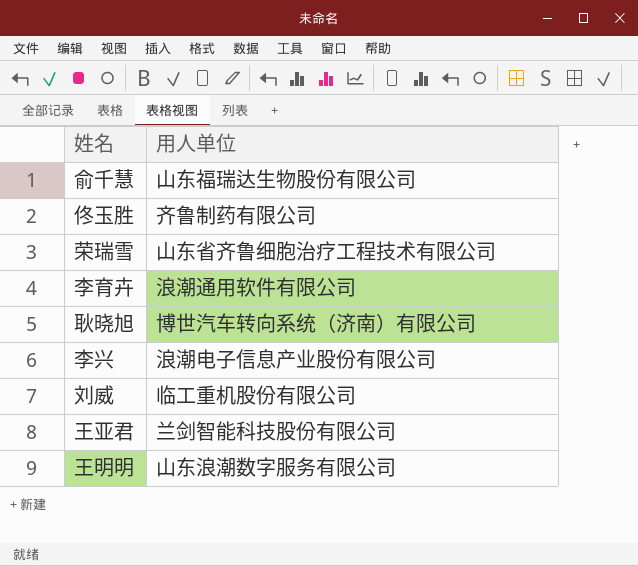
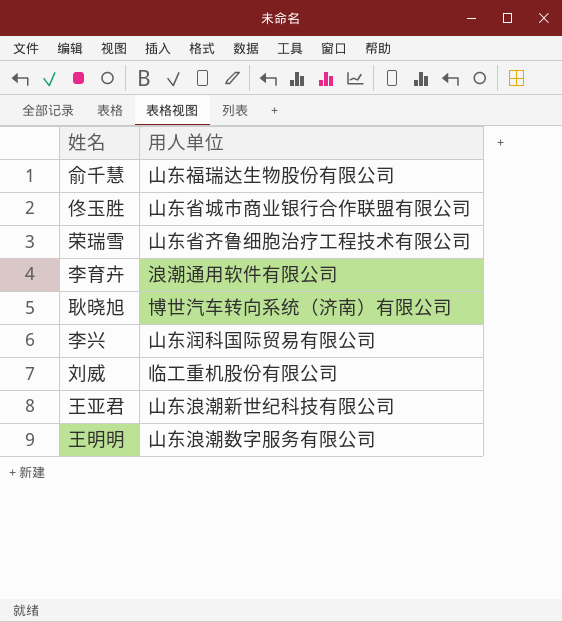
佟玉胜 | 用人单位: 齐鲁制药有限公司 -> 山东省城市商业银行合作联盟有限公司
李兴 | 用人单位: 浪潮电子信息产业股份有限公司 -> 山东润科国际贸易有限公司
王亚君 | 用人单位: 兰剑智能科技股份有限公司 -> 山东浪潮新世纪科技有限公司

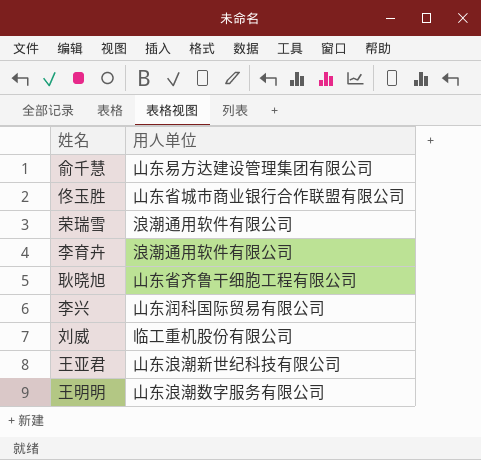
俞千慧 | 用人单位: 山东福瑞达生物股份有限公司 -> 山东易方达建设管理集团有限公司
荣瑞雪 | 用人单位: 山东省齐鲁细胞治疗工程技术有限公司 -> 浪潮通用软件有限公司
耿晓旭 | 用人单位: 博世汽车转向系统（济南）有限公司 -> 山东省齐鲁干细胞工程有限公司

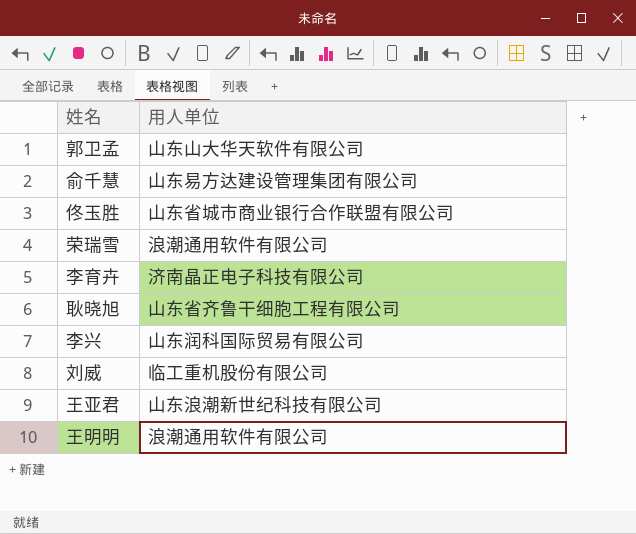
row 郭卫孟: none -> 山东山大华天软件有限公司
李育卉 | 用人单位: 浪潮通用软件有限公司 -> 济南晶正电子科技有限公司
王明明 | 用人单位: 山东浪潮数字服务有限公司 -> 浪潮通用软件有限公司

